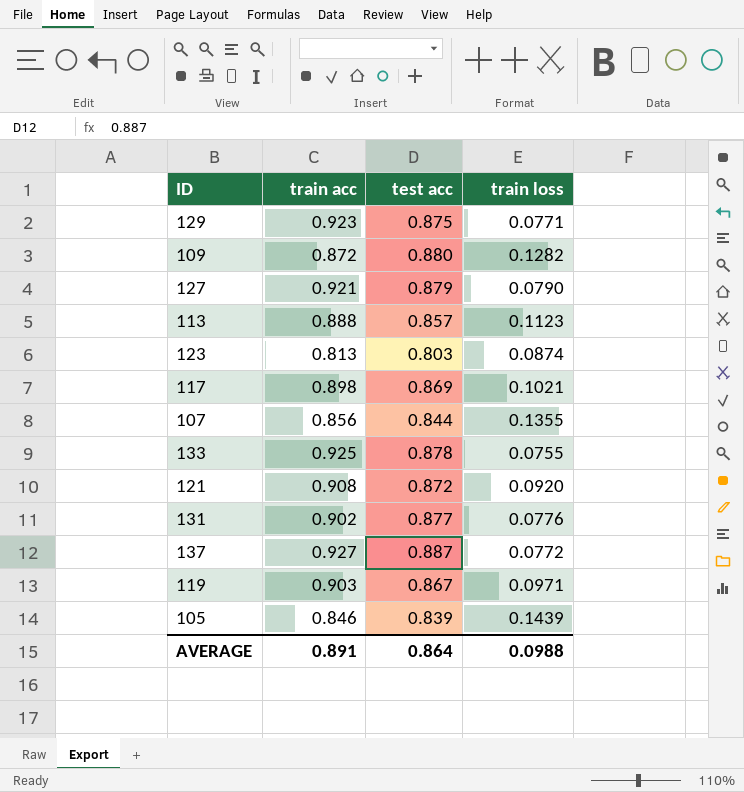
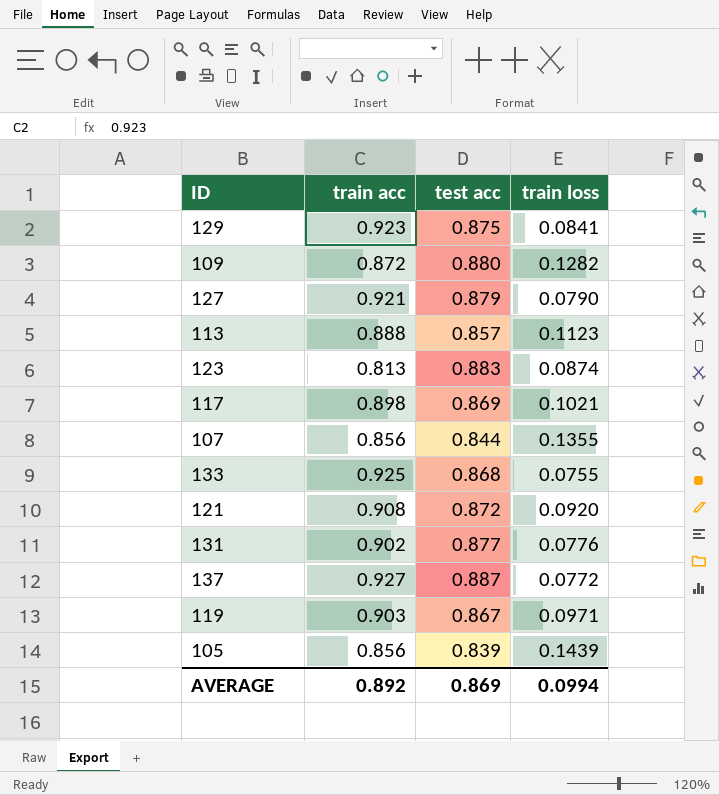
129 | train loss: 0.0771 -> 0.0841
123 | test acc: 0.803 -> 0.883
133 | test acc: 0.878 -> 0.868
105 | train acc: 0.846 -> 0.856
AVERAGE | train acc: 0.891 -> 0.892
AVERAGE | test acc: 0.864 -> 0.869
AVERAGE | train loss: 0.0988 -> 0.0994

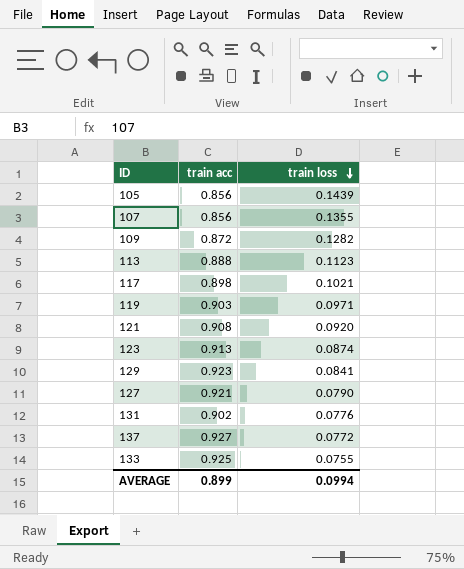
row order: none -> train loss descending
column test acc | position: 3 -> none
123 | train acc: 0.813 -> 0.913
AVERAGE | train acc: 0.892 -> 0.899

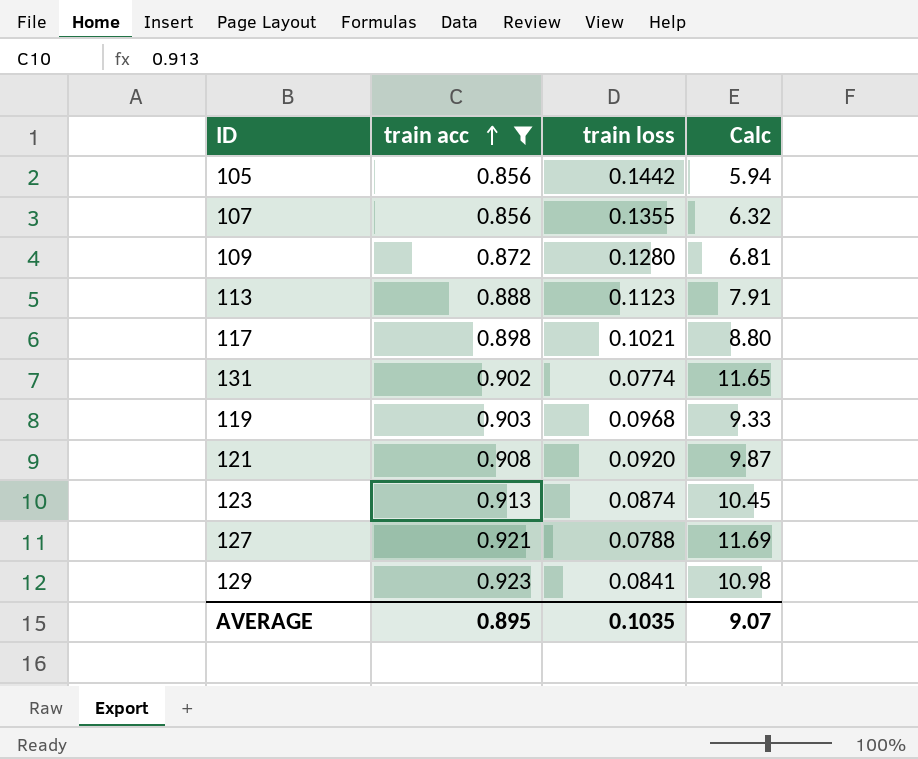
filter: none -> train acc <= 0.923
row order: train loss descending -> train acc ascending
column Calc | formula: none -> [train acc] / [train loss]
105 | train loss: 0.1439 -> 0.1442
109 | train loss: 0.1282 -> 0.1280
131 | train loss: 0.0776 -> 0.0774
119 | train loss: 0.0971 -> 0.0968
127 | train loss: 0.0790 -> 0.0788
AVERAGE | train acc: 0.899 -> 0.895
AVERAGE | train loss: 0.0994 -> 0.1035

